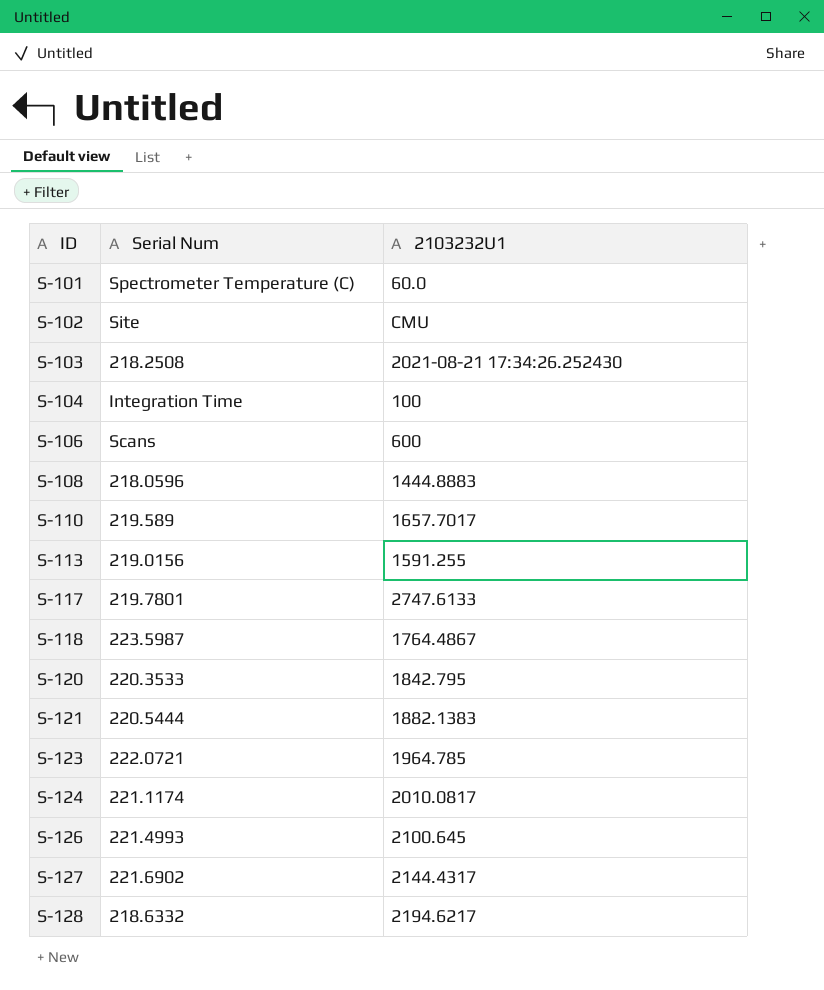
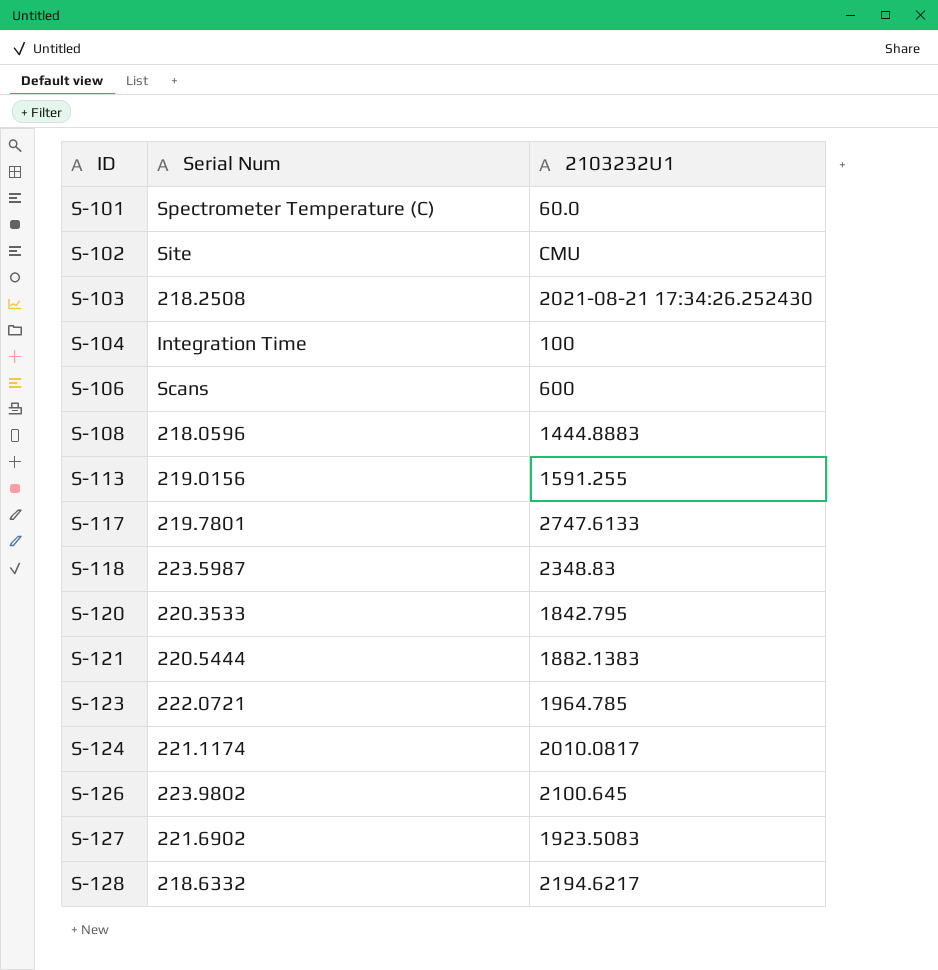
row S-110: 219.589 | 1657.7017 -> none
S-118 | 2103232U1: 1764.4867 -> 2348.83
S-126 | Serial Num: 221.4993 -> 223.9802
S-127 | 2103232U1: 2144.4317 -> 1923.5083

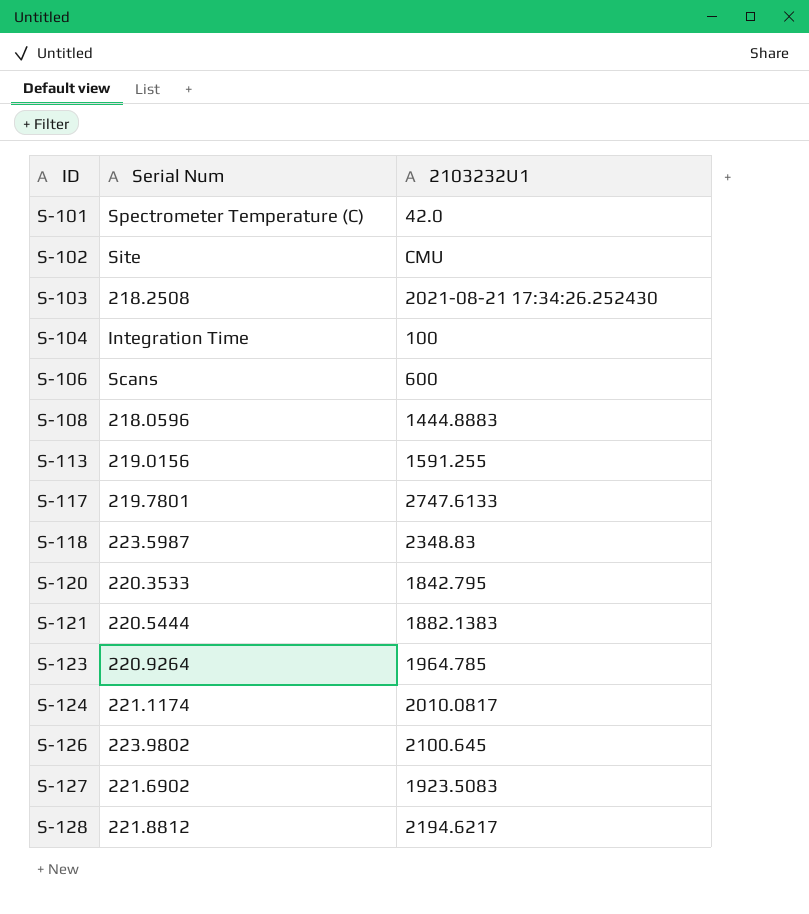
S-101 | 2103232U1: 60.0 -> 42.0
S-123 | Serial Num: 222.0721 -> 220.9264
S-128 | Serial Num: 218.6332 -> 221.8812

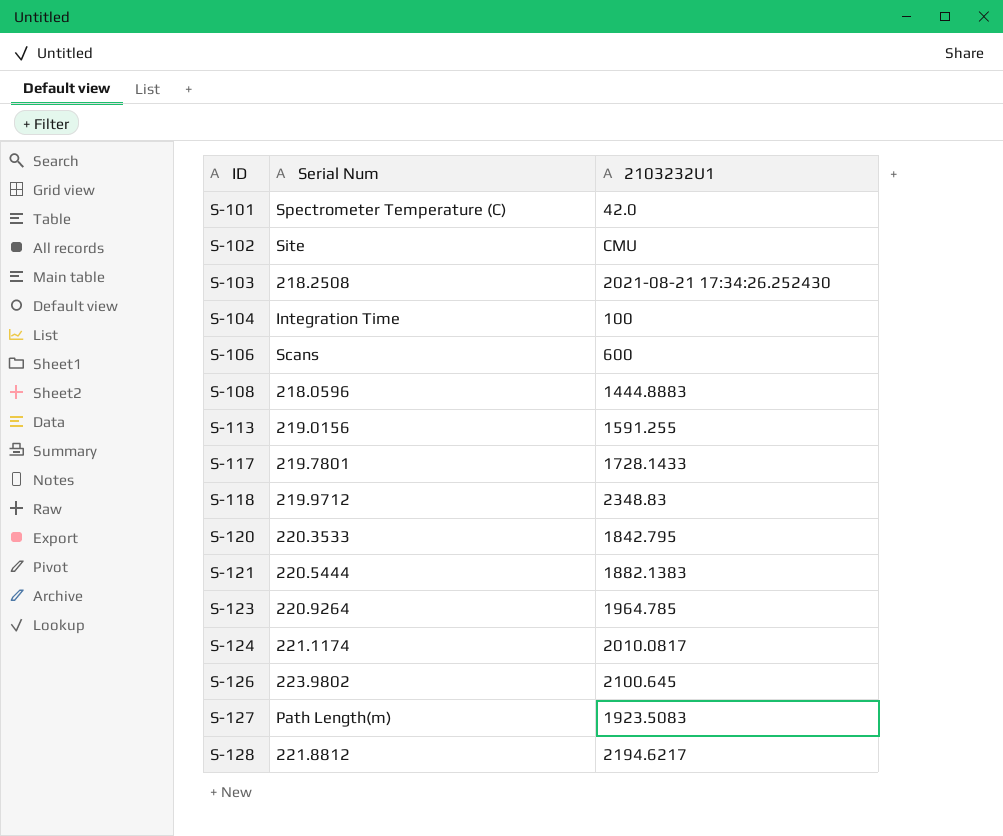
S-117 | 2103232U1: 2747.6133 -> 1728.1433
S-118 | Serial Num: 223.5987 -> 219.9712
S-127 | Serial Num: 221.6902 -> Path Length(m)

